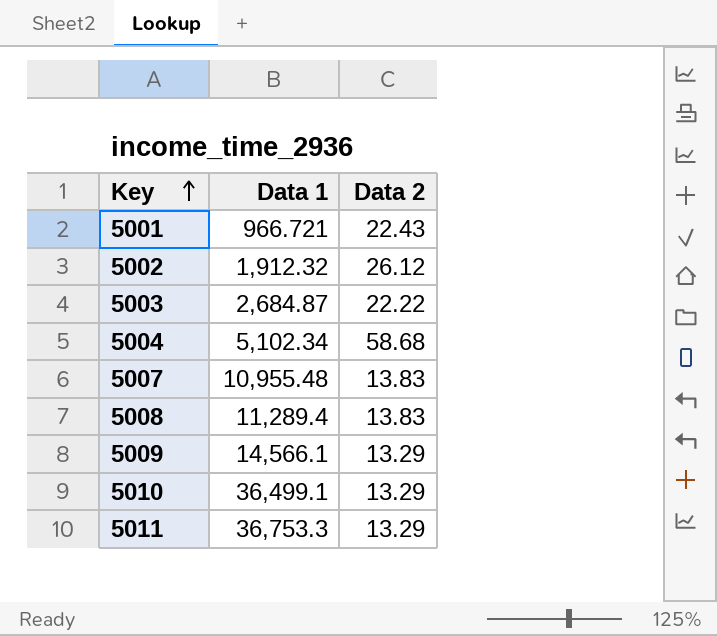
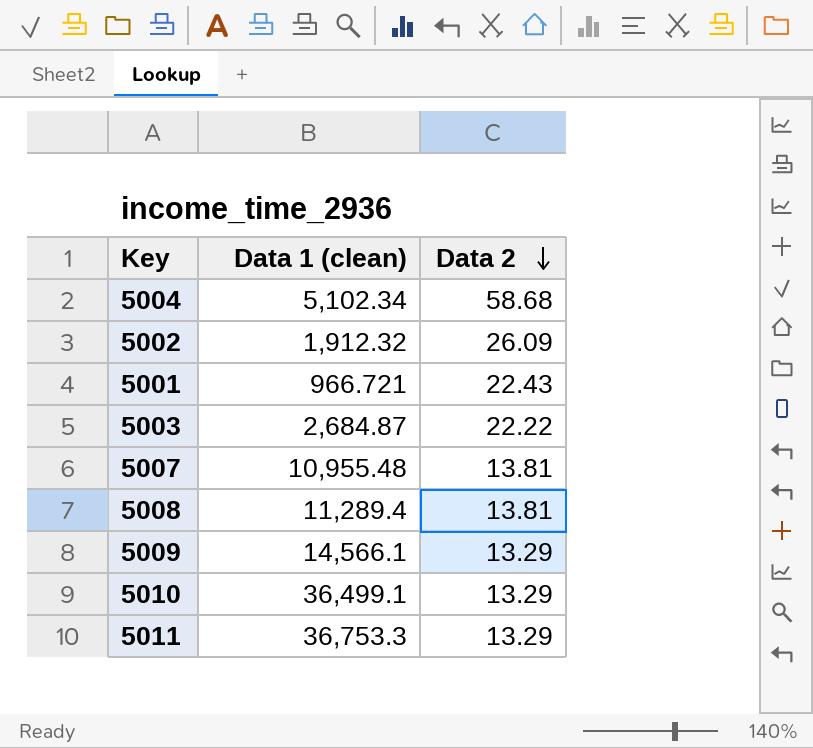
row order: Key ascending -> Data 2 descending
column name: Data 1 -> Data 1 (clean)
5002 | Data 2: 26.12 -> 26.09
5007 | Data 2: 13.83 -> 13.81
5008 | Data 2: 13.83 -> 13.81

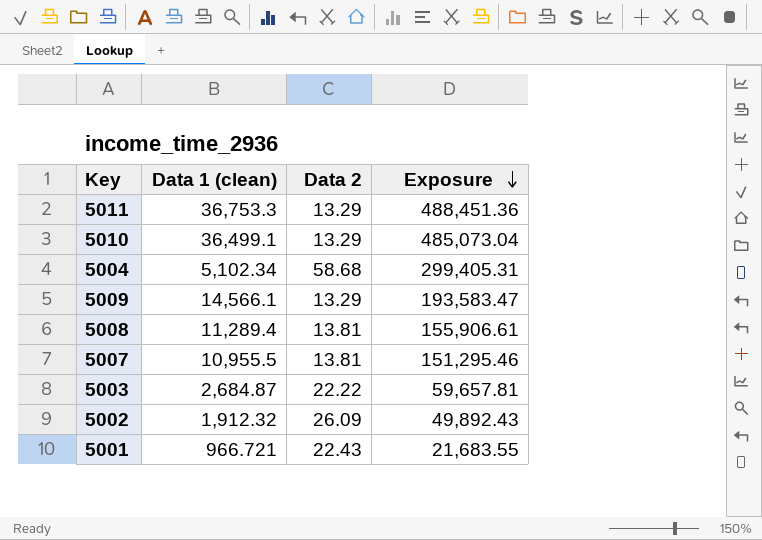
row order: Data 2 descending -> Exposure descending
column Exposure | formula: none -> [Data 1 (clean)] * [Data 2]
5007 | Data 1 (clean): 10,955.48 -> 10,955.5

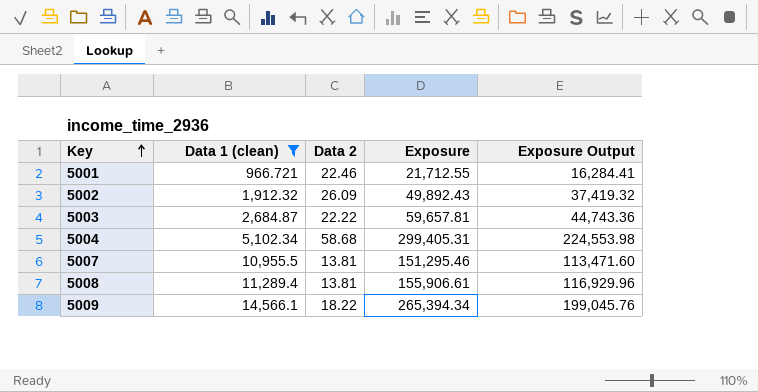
filter: none -> Data 1 (clean) <= 14,566.1
row order: Exposure descending -> Key ascending
column Exposure Output | formula: none -> [Exposure] * 0.75
5001 | Data 2: 22.43 -> 22.46
5001 | Exposure: 21,683.55 -> 21,712.55
5009 | Data 2: 13.29 -> 18.22
5009 | Exposure: 193,583.47 -> 265,394.34

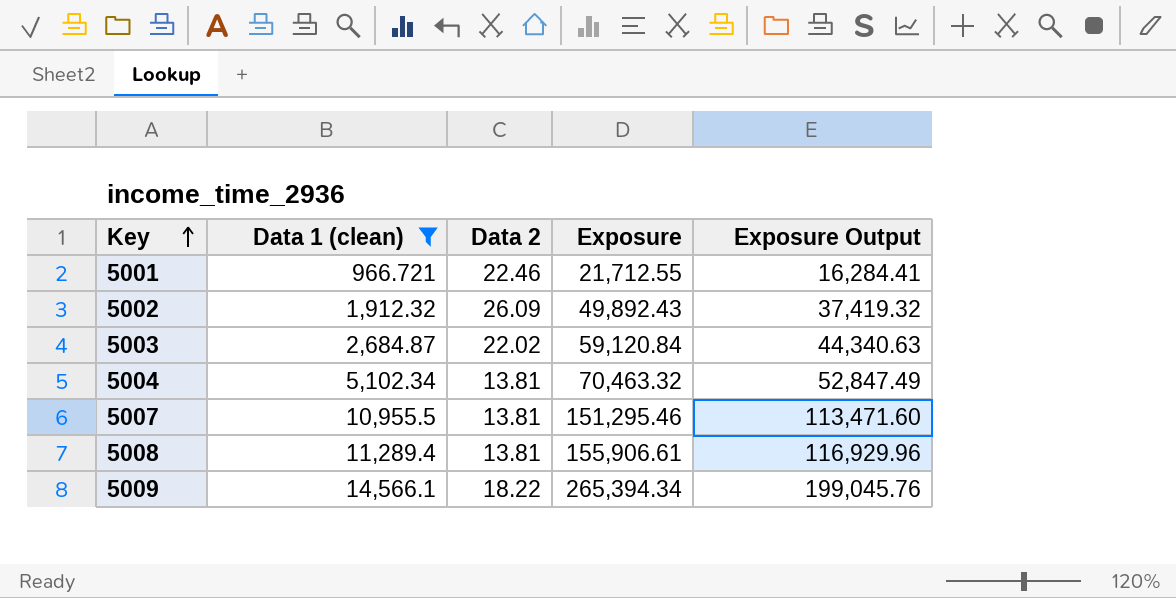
5003 | Data 2: 22.22 -> 22.02
5003 | Exposure: 59,657.81 -> 59,120.84
5003 | Exposure Output: 44,743.36 -> 44,340.63
5004 | Data 2: 58.68 -> 13.81
5004 | Exposure: 299,405.31 -> 70,463.32
5004 | Exposure Output: 224,553.98 -> 52,847.49

